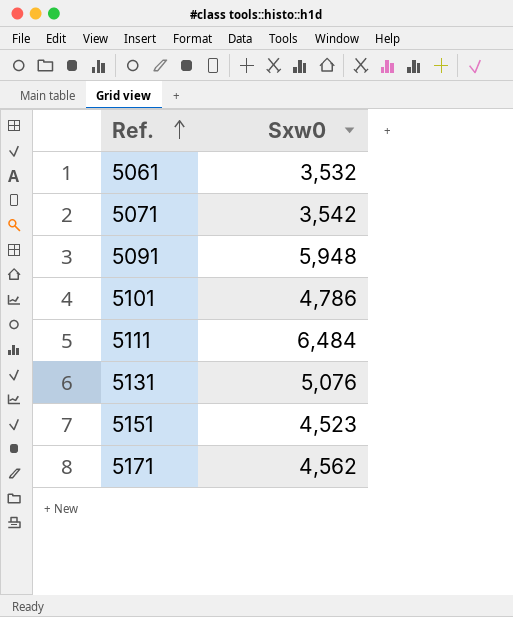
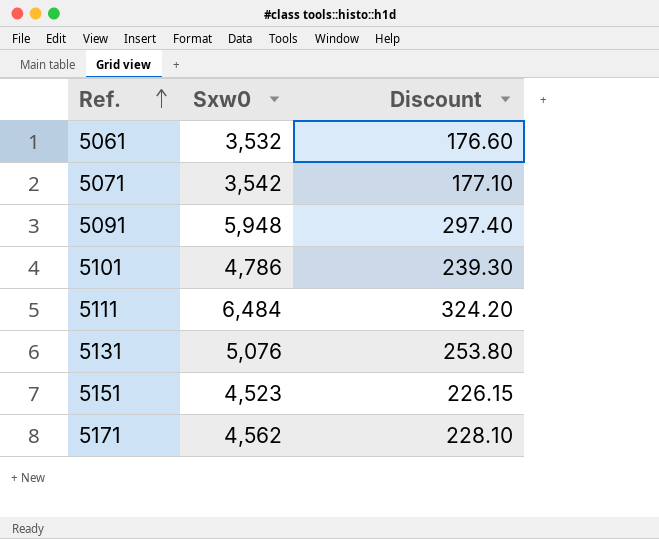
column Discount | formula: none -> [Sxw0] * 0.05

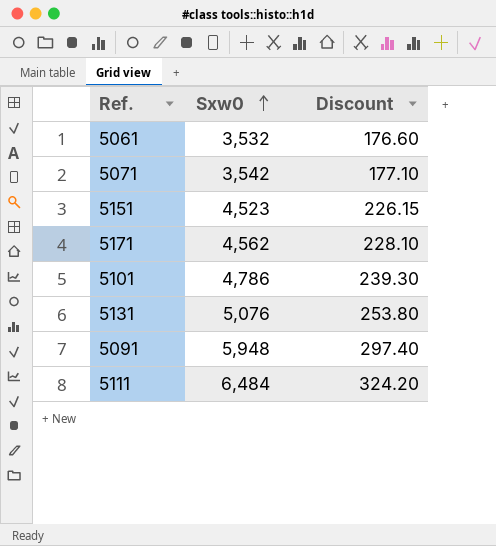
row order: Ref. ascending -> Sxw0 ascending

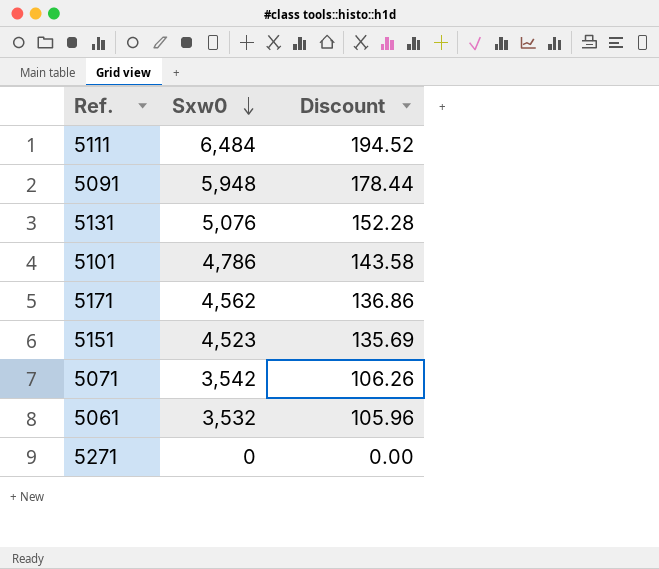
row order: Sxw0 ascending -> Sxw0 descending
column Discount | formula: [Sxw0] * 0.05 -> [Sxw0] * 0.03
row 5271: none -> 0 | 0.00

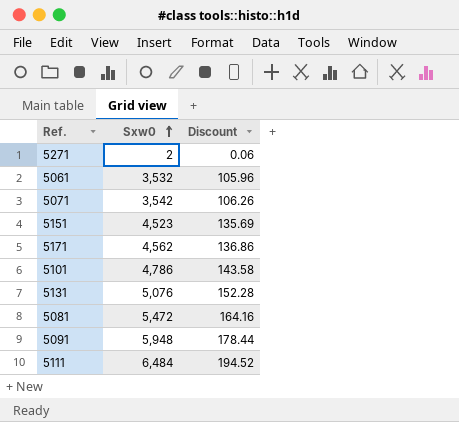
row order: Sxw0 descending -> Sxw0 ascending
5271 | Sxw0: 0 -> 2
5271 | Discount: 0.00 -> 0.06
row 5081: none -> 5,472 | 164.16

